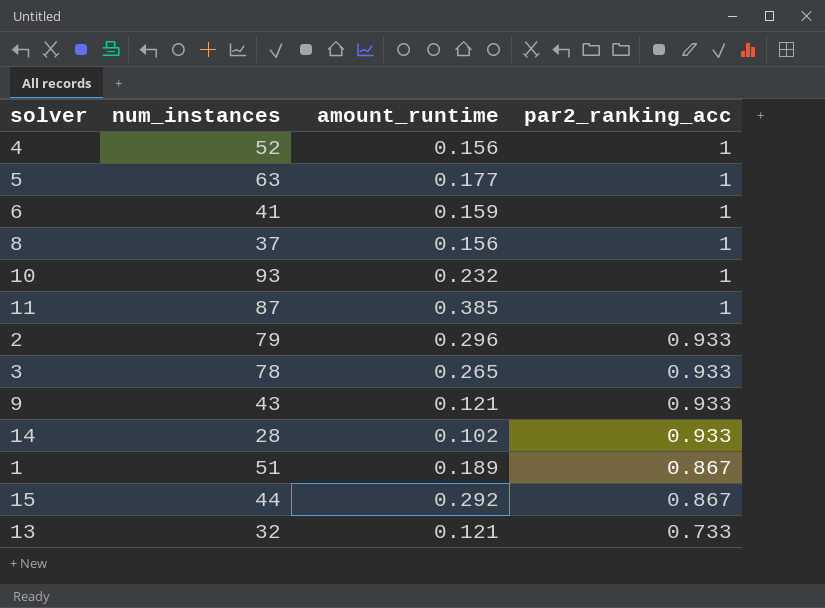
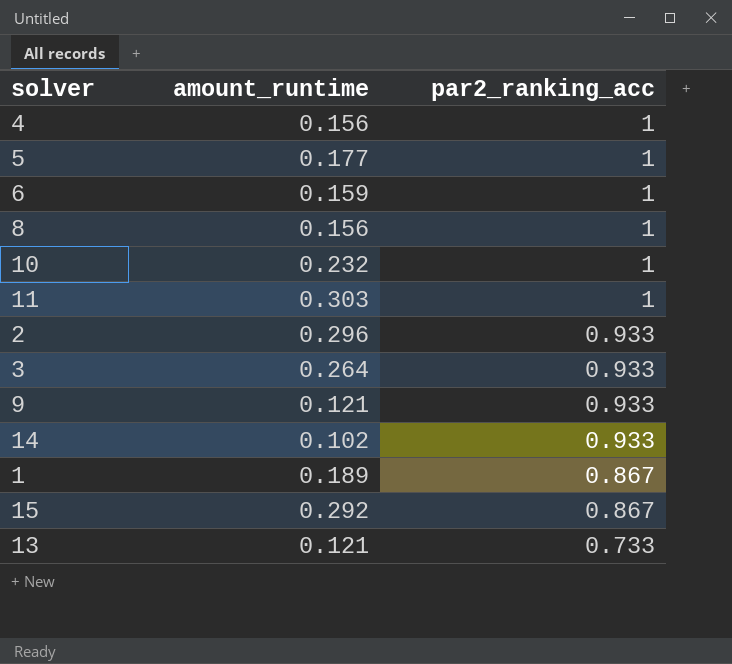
column num_instances | position: 2 -> none
11 | amount_runtime: 0.385 -> 0.303
3 | amount_runtime: 0.265 -> 0.264

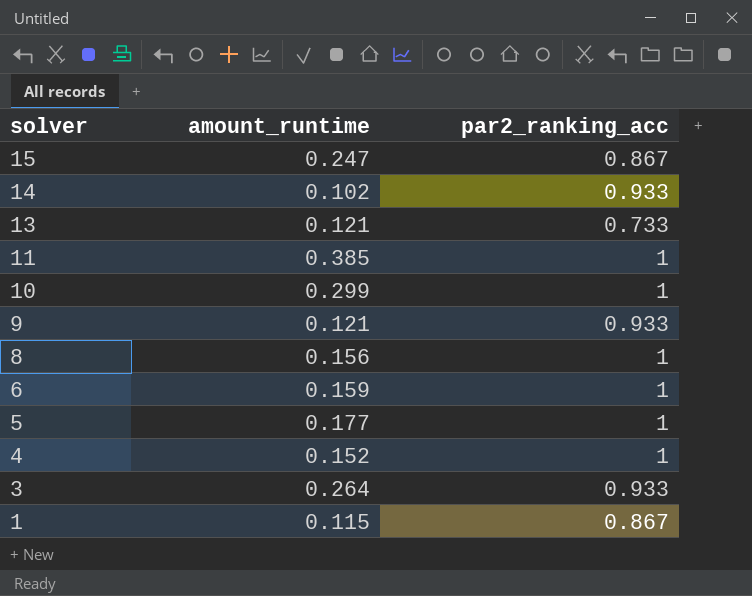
row order: par2_ranking_acc descending -> solver descending
row 2: 0.296 | 0.933 -> none
15 | amount_runtime: 0.292 -> 0.247
11 | amount_runtime: 0.303 -> 0.385
10 | amount_runtime: 0.232 -> 0.299
4 | amount_runtime: 0.156 -> 0.152
1 | amount_runtime: 0.189 -> 0.115

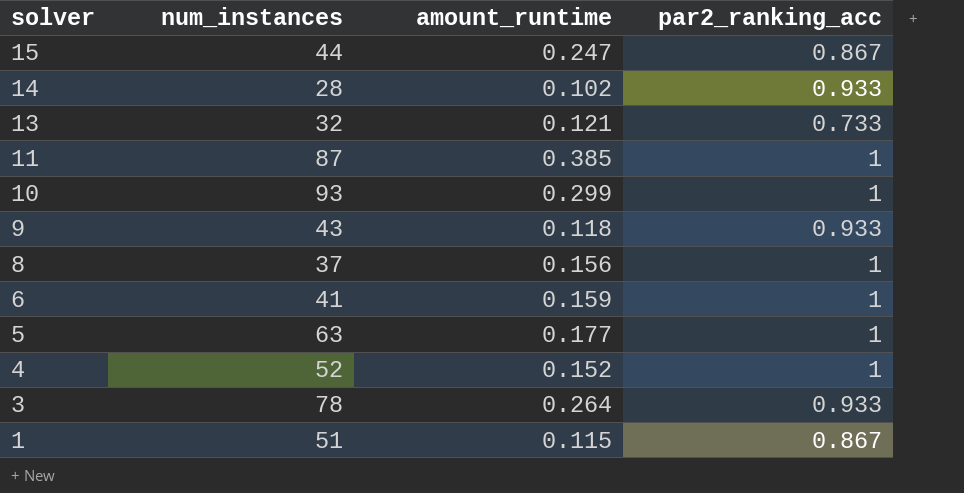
column num_instances | position: none -> 2
9 | amount_runtime: 0.121 -> 0.118

